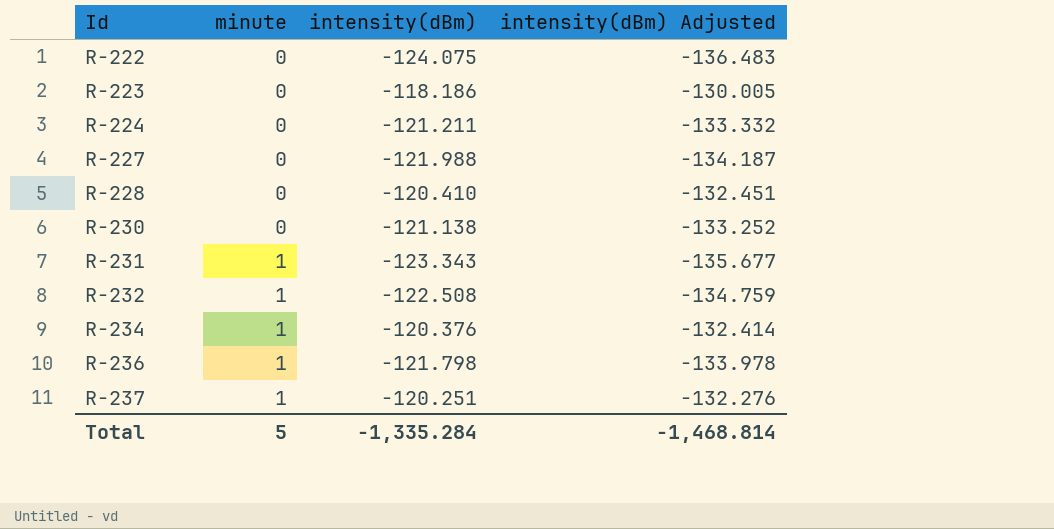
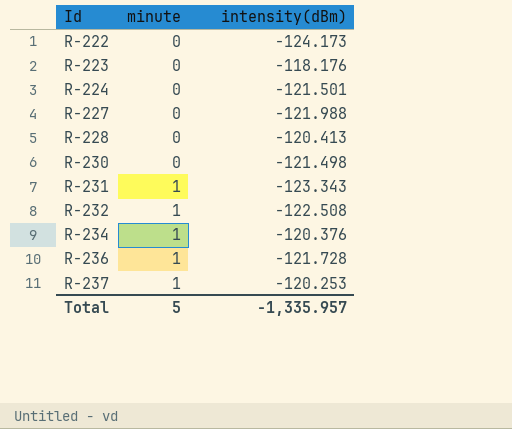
column intensity(dBm) Adjusted | formula: [intensity(dBm)] * 1.1 -> none
R-222 | intensity(dBm): -124.075 -> -124.173
R-223 | intensity(dBm): -118.186 -> -118.176
R-224 | intensity(dBm): -121.211 -> -121.501
R-228 | intensity(dBm): -120.410 -> -120.413
R-230 | intensity(dBm): -121.138 -> -121.498
R-236 | intensity(dBm): -121.798 -> -121.728
R-237 | intensity(dBm): -120.251 -> -120.253
Total | intensity(dBm): -1,335.284 -> -1,335.957

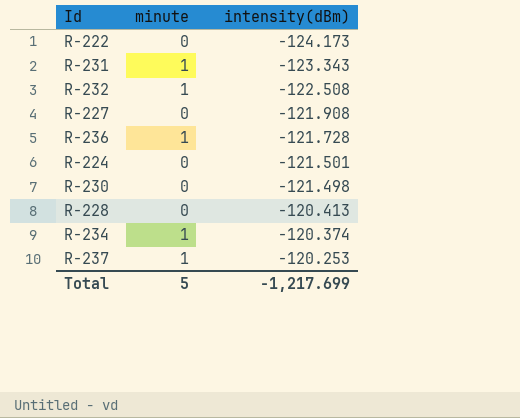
row order: Id ascending -> intensity(dBm) ascending
row R-223: 0 | -118.176 -> none
R-227 | intensity(dBm): -121.988 -> -121.908
R-234 | intensity(dBm): -120.376 -> -120.374
Total | intensity(dBm): -1,335.957 -> -1,217.699

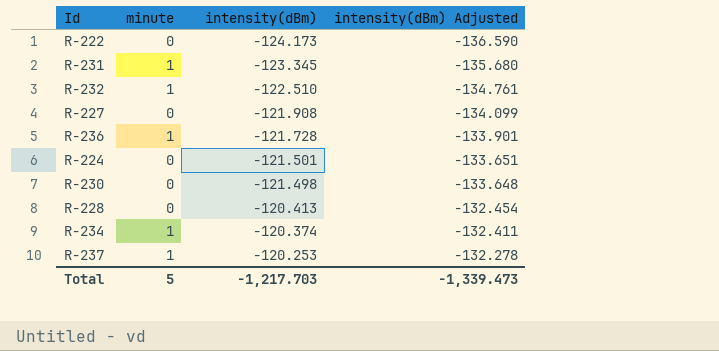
column intensity(dBm) Adjusted | formula: none -> [intensity(dBm)] * 1.1
R-231 | intensity(dBm): -123.343 -> -123.345
R-232 | intensity(dBm): -122.508 -> -122.510
Total | intensity(dBm): -1,217.699 -> -1,217.703

